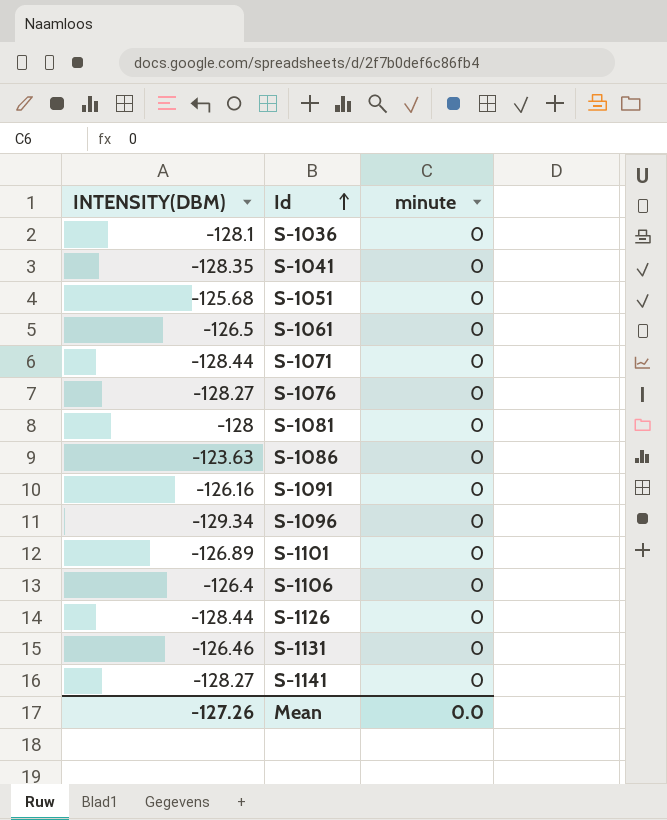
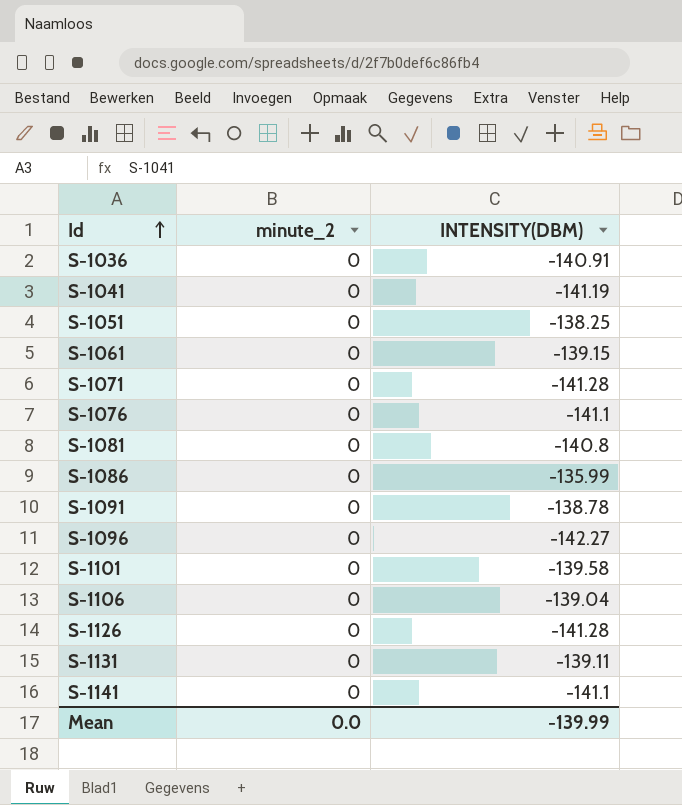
column name: minute -> minute_2
column INTENSITY(DBM) | position: 1 -> 3
S-1036 | INTENSITY(DBM): -128.1 -> -140.91
S-1041 | INTENSITY(DBM): -128.35 -> -141.19
S-1051 | INTENSITY(DBM): -125.68 -> -138.25
S-1061 | INTENSITY(DBM): -126.5 -> -139.15
S-1071 | INTENSITY(DBM): -128.44 -> -141.28
S-1076 | INTENSITY(DBM): -128.27 -> -141.1
S-1081 | INTENSITY(DBM): -128 -> -140.8
S-1086 | INTENSITY(DBM): -123.63 -> -135.99
S-1091 | INTENSITY(DBM): -126.16 -> -138.78
S-1096 | INTENSITY(DBM): -129.34 -> -142.27
S-1101 | INTENSITY(DBM): -126.89 -> -139.58
S-1106 | INTENSITY(DBM): -126.4 -> -139.04
S-1126 | INTENSITY(DBM): -128.44 -> -141.28
S-1131 | INTENSITY(DBM): -126.46 -> -139.11
S-1141 | INTENSITY(DBM): -128.27 -> -141.1
Mean | INTENSITY(DBM): -127.26 -> -139.99

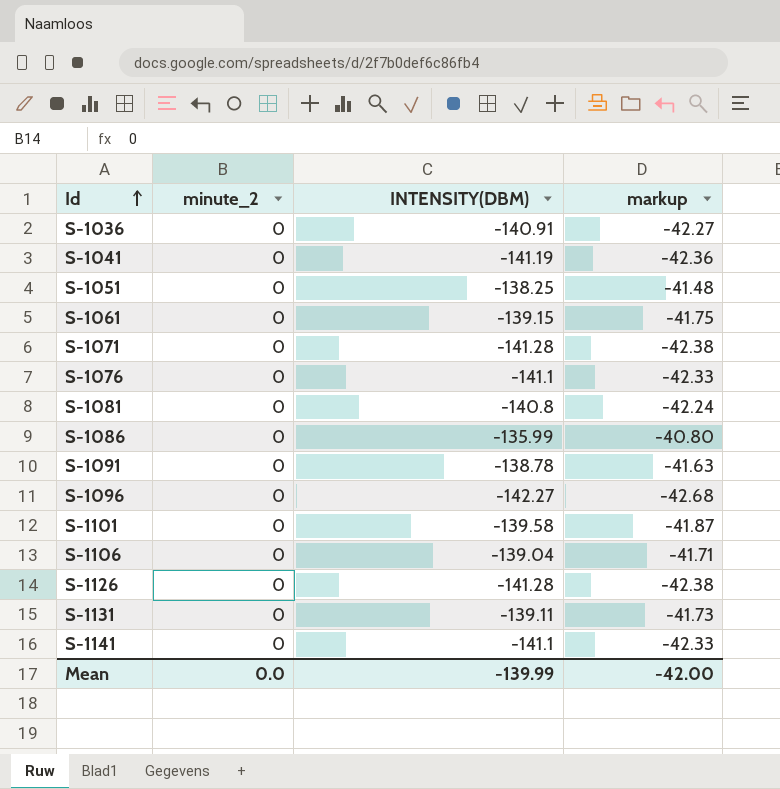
column markup | formula: none -> [INTENSITY(DBM)] * 0.3

